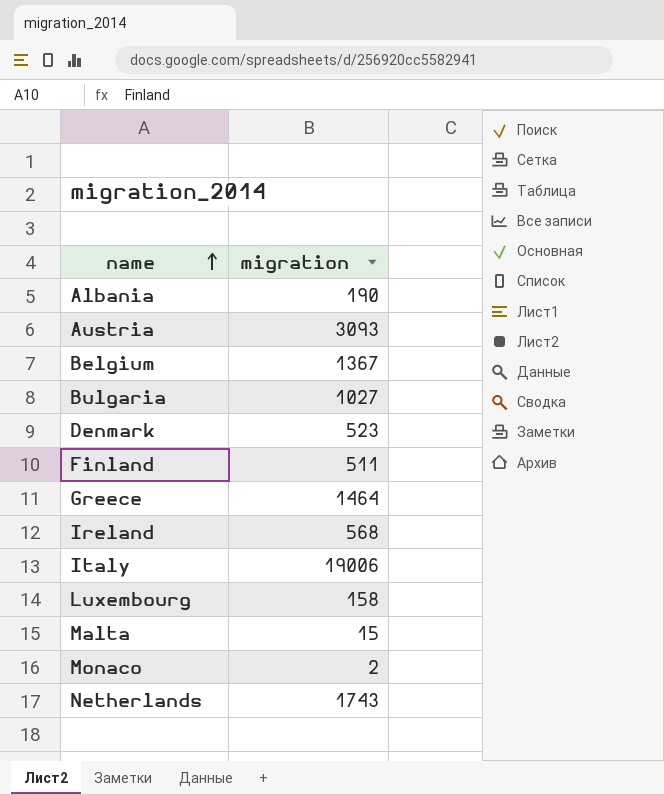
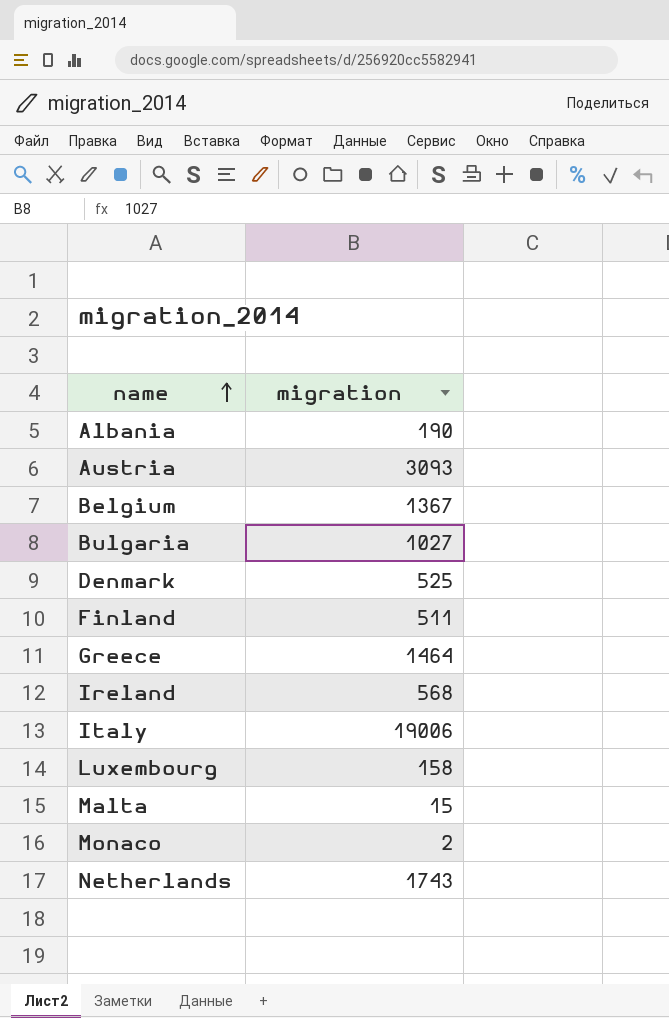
Denmark | migration: 523 -> 525

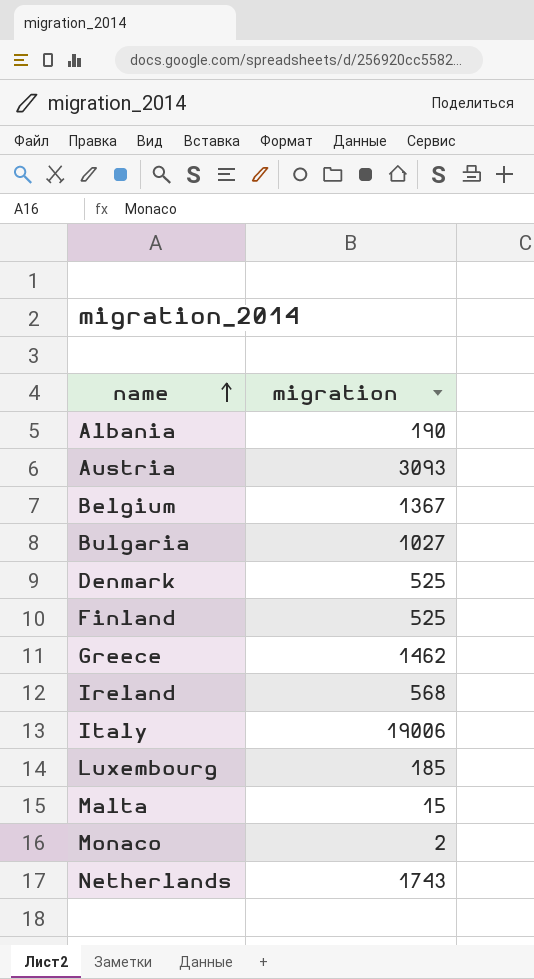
Finland | migration: 511 -> 525
Greece | migration: 1464 -> 1462
Luxembourg | migration: 158 -> 185

